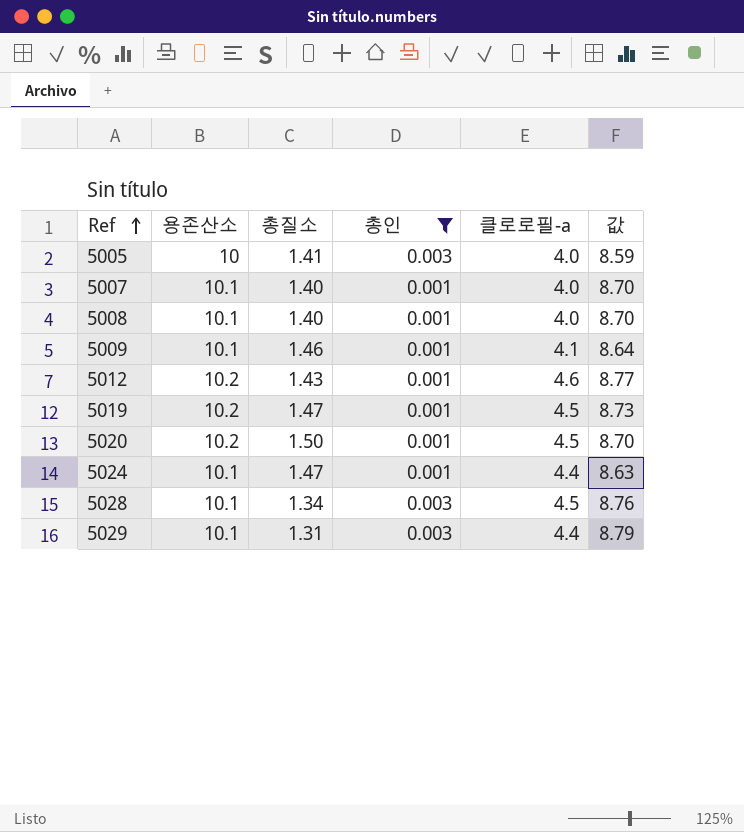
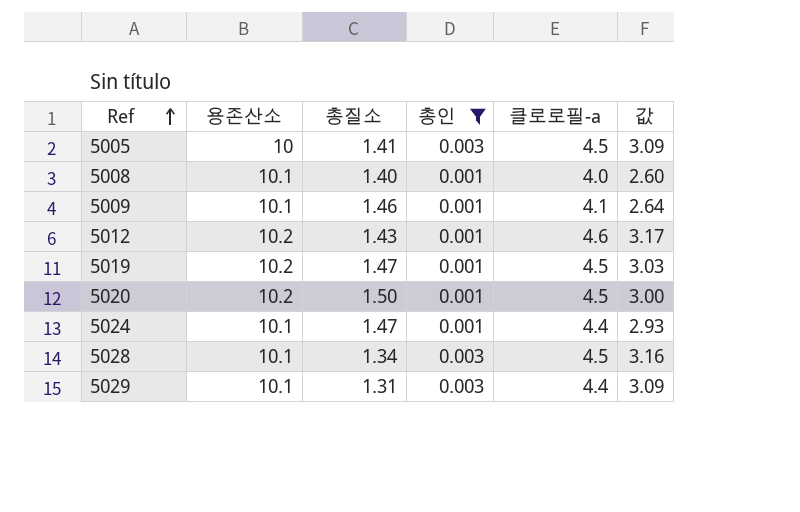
column 값 | formula: [용존산소] - [총질소] -> [클로로필-a] - [총질소]
row 5007: 10.1 | 1.40 | 0.001 | 4.0 | 8.70 -> none
5005 | 클로로필-a: 4.0 -> 4.5

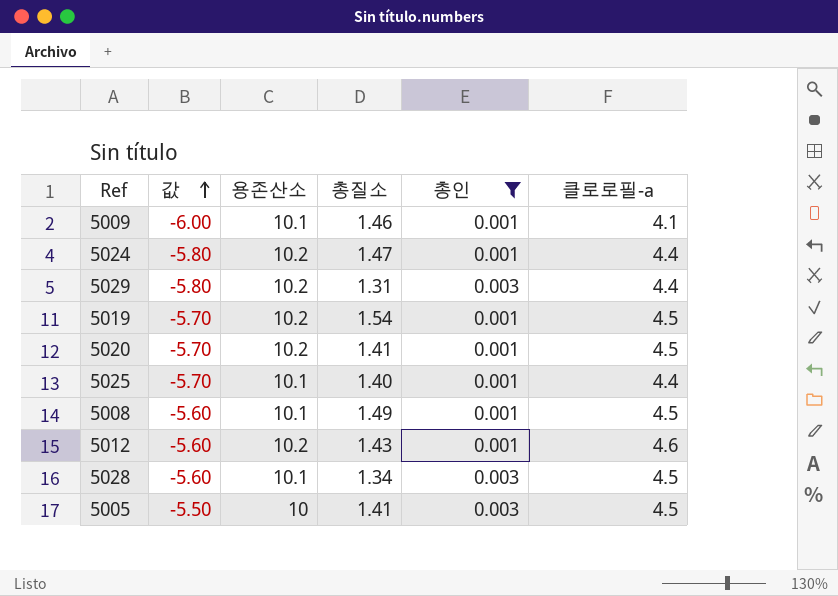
row order: Ref ascending -> 값 ascending
column 값 | formula: [클로로필-a] - [총질소] -> [클로로필-a] - [용존산소]
column 값 | position: 6 -> 2
5024 | 용존산소: 10.1 -> 10.2
5029 | 용존산소: 10.1 -> 10.2
5019 | 총질소: 1.47 -> 1.54
5020 | 총질소: 1.50 -> 1.41
row 5025: none -> -5.70 | 10.1 | 1.40 | 0.001 | 4.4
5008 | 총질소: 1.40 -> 1.49
5008 | 클로로필-a: 4.0 -> 4.5

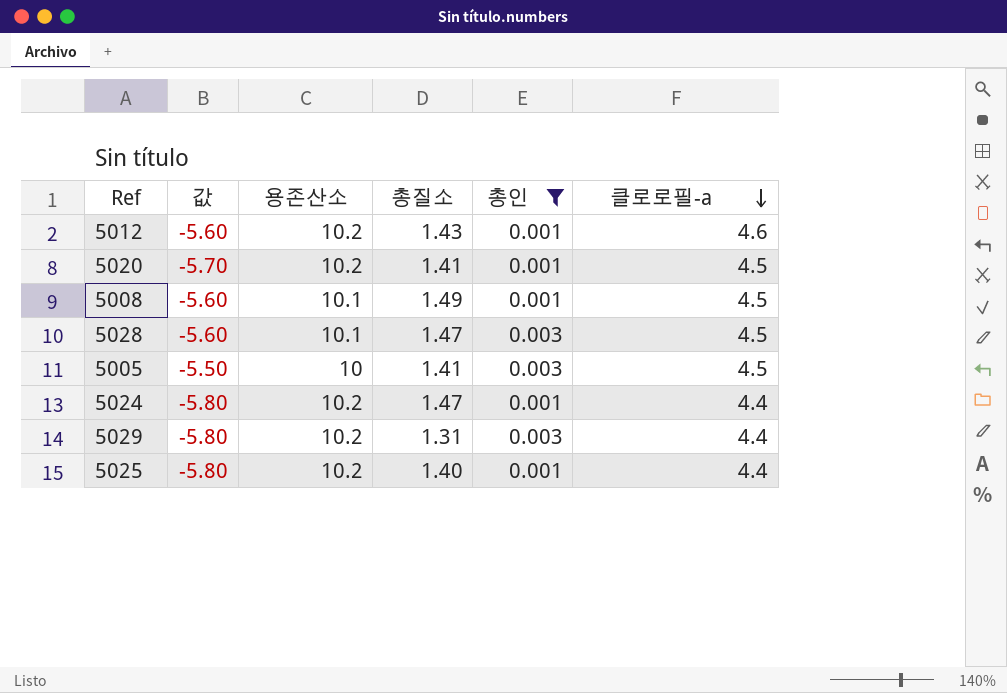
row order: 값 ascending -> 클로로필-a descending
row 5009: -6.00 | 10.1 | 1.46 | 0.001 | 4.1 -> none
row 5019: -5.70 | 10.2 | 1.54 | 0.001 | 4.5 -> none
5028 | 총질소: 1.34 -> 1.47
5025 | 값: -5.70 -> -5.80
5025 | 용존산소: 10.1 -> 10.2

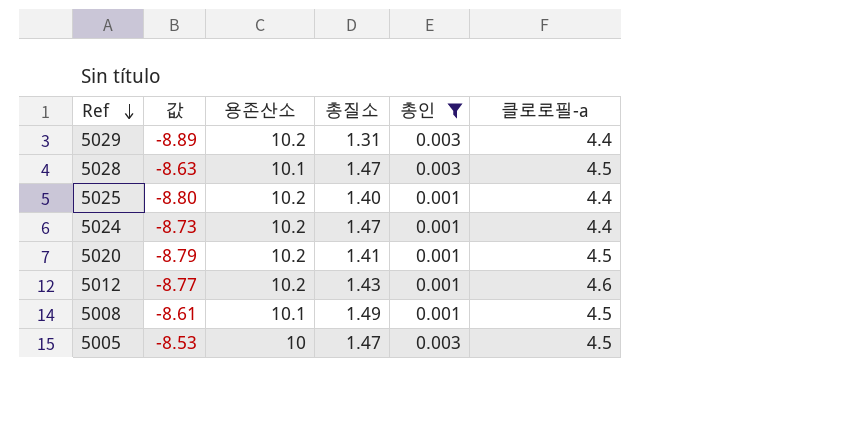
row order: 클로로필-a descending -> Ref descending
column 값 | formula: [클로로필-a] - [용존산소] -> [총질소] - [용존산소]
5005 | 총질소: 1.41 -> 1.47

